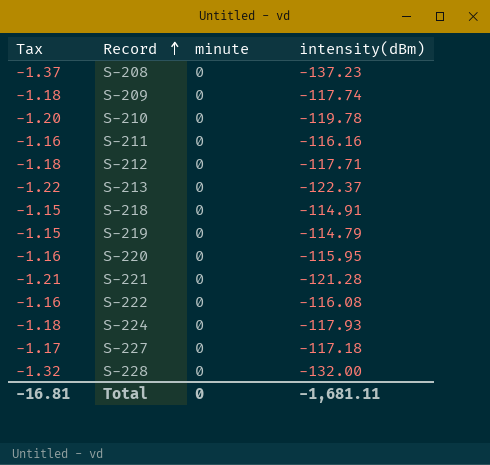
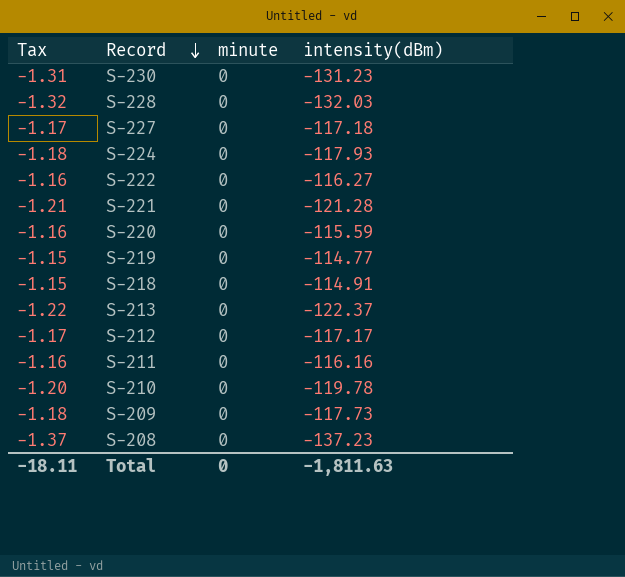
row order: Record ascending -> Record descending
row S-230: none -> -1.31 | 0 | -131.23
S-228 | intensity(dBm): -132.00 -> -132.03
S-222 | intensity(dBm): -116.08 -> -116.27
S-220 | intensity(dBm): -115.95 -> -115.59
S-219 | intensity(dBm): -114.79 -> -114.77
S-212 | Tax: -1.18 -> -1.17
S-212 | intensity(dBm): -117.71 -> -117.17
S-209 | intensity(dBm): -117.74 -> -117.73
Total | Tax: -16.81 -> -18.11
Total | intensity(dBm): -1,681.11 -> -1,811.63

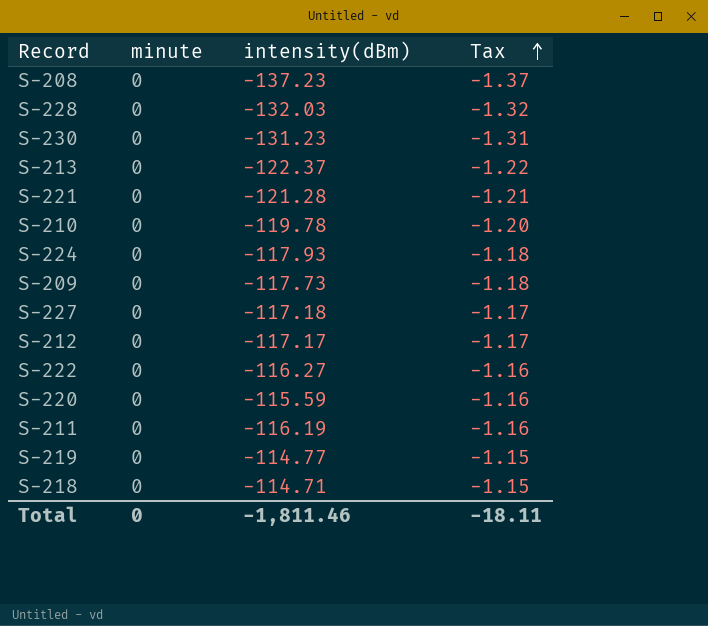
row order: Record descending -> Tax ascending
column Tax | position: 1 -> 4
S-211 | intensity(dBm): -116.16 -> -116.19
S-218 | intensity(dBm): -114.91 -> -114.71
Total | intensity(dBm): -1,811.63 -> -1,811.46

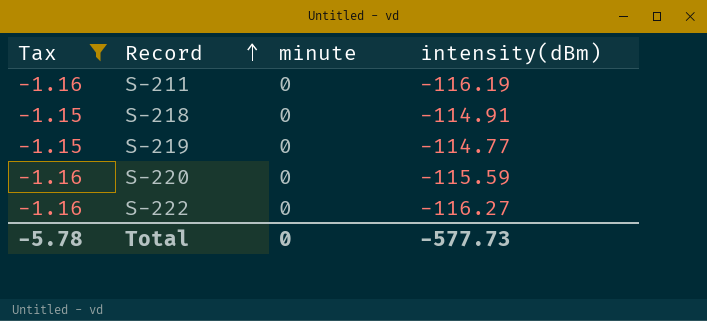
filter: none -> Tax >= -1.16
row order: Tax ascending -> Record ascending
column Tax | position: 4 -> 1
S-218 | intensity(dBm): -114.71 -> -114.91
Total | Tax: -18.11 -> -5.78
Total | intensity(dBm): -1,811.46 -> -577.73

